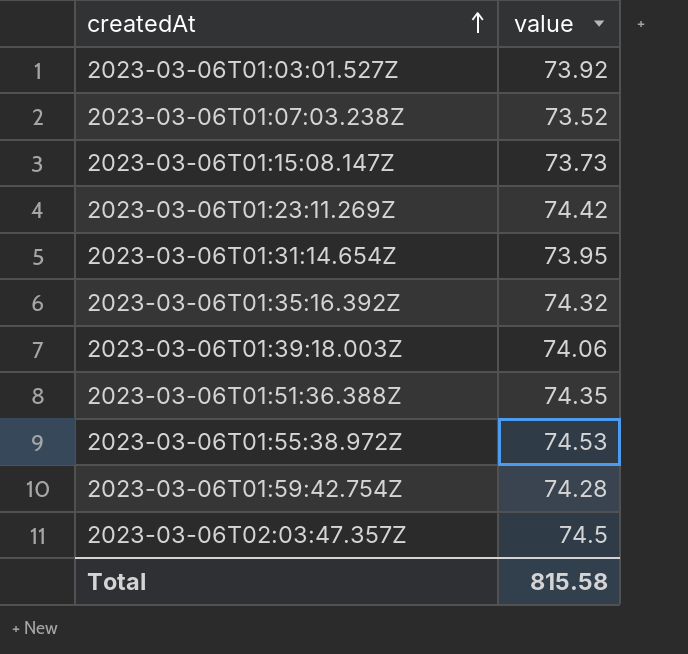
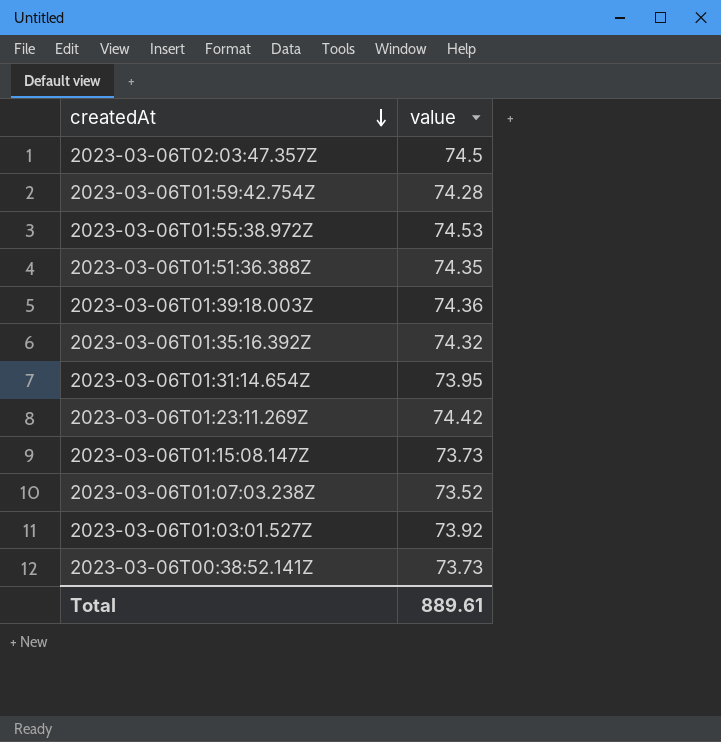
row order: createdAt ascending -> createdAt descending
2023-03-06T01:39:18.003Z | value: 74.06 -> 74.36
row 2023-03-06T00:38:52.141Z: none -> 73.73
Total | value: 815.58 -> 889.61

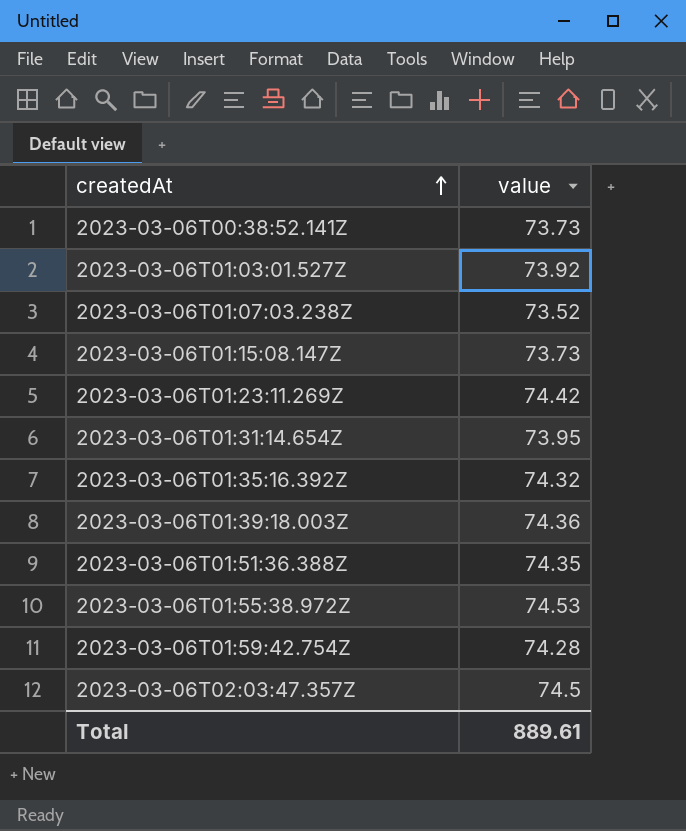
row order: createdAt descending -> createdAt ascending

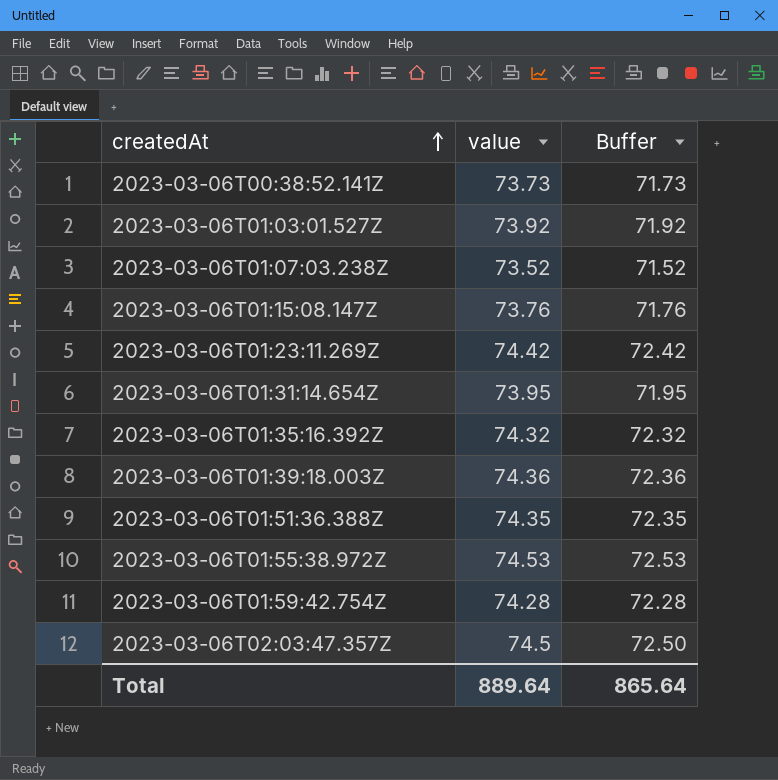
column Buffer | formula: none -> [value] - 2
2023-03-06T01:15:08.147Z | value: 73.73 -> 73.76
Total | value: 889.61 -> 889.64

